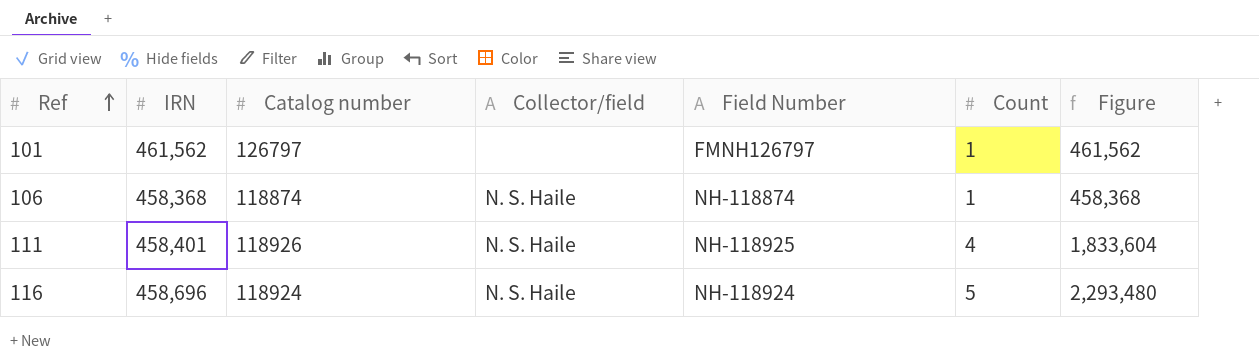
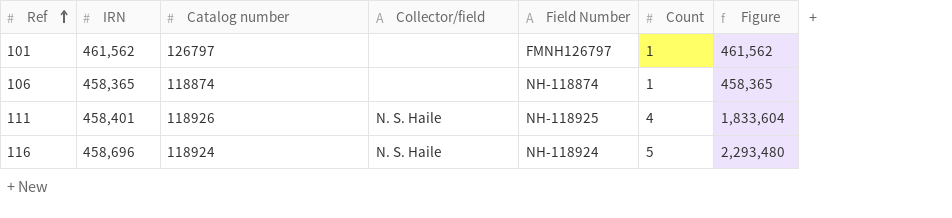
106 | IRN: 458,368 -> 458,365
106 | Collector/field: N. S. Haile -> none
106 | Figure: 458,368 -> 458,365

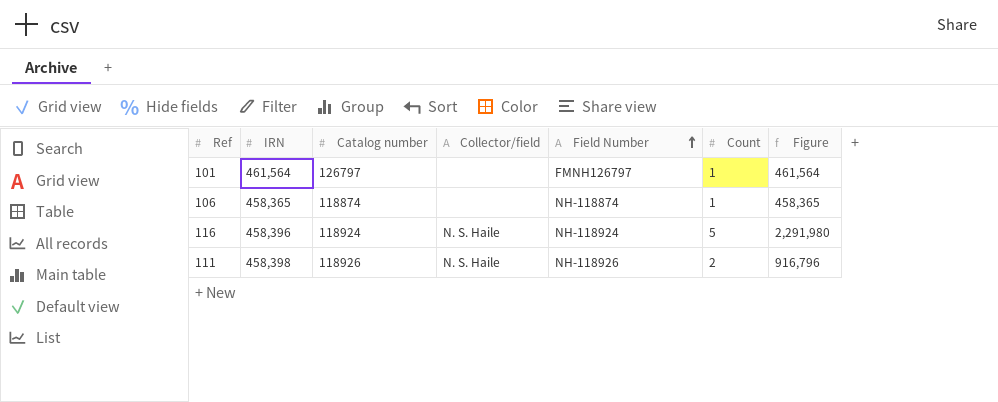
row order: Ref ascending -> Field Number ascending
101 | IRN: 461,562 -> 461,564
101 | Figure: 461,562 -> 461,564
116 | IRN: 458,696 -> 458,396
116 | Figure: 2,293,480 -> 2,291,980
111 | IRN: 458,401 -> 458,398
111 | Field Number: NH-118925 -> NH-118926
111 | Count: 4 -> 2
111 | Figure: 1,833,604 -> 916,796

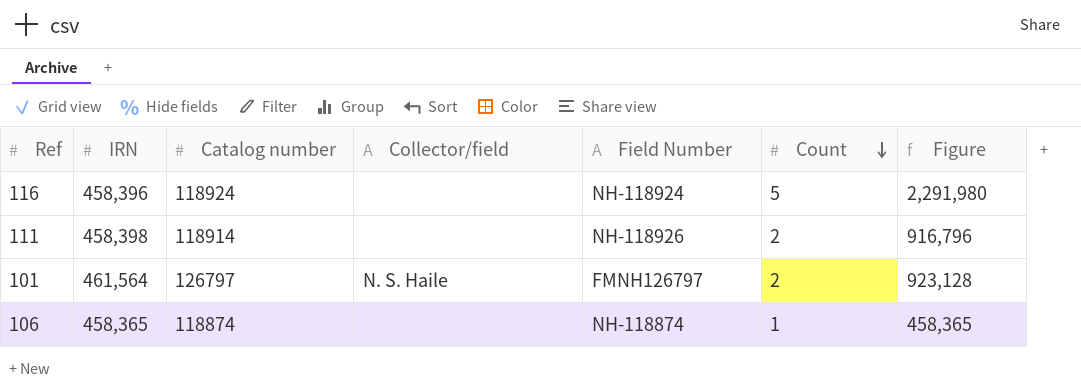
row order: Field Number ascending -> Count descending
116 | Collector/field: N. S. Haile -> none
111 | Catalog number: 118926 -> 118914
111 | Collector/field: N. S. Haile -> none
101 | Collector/field: none -> N. S. Haile
101 | Count: 1 -> 2
101 | Figure: 461,564 -> 923,128

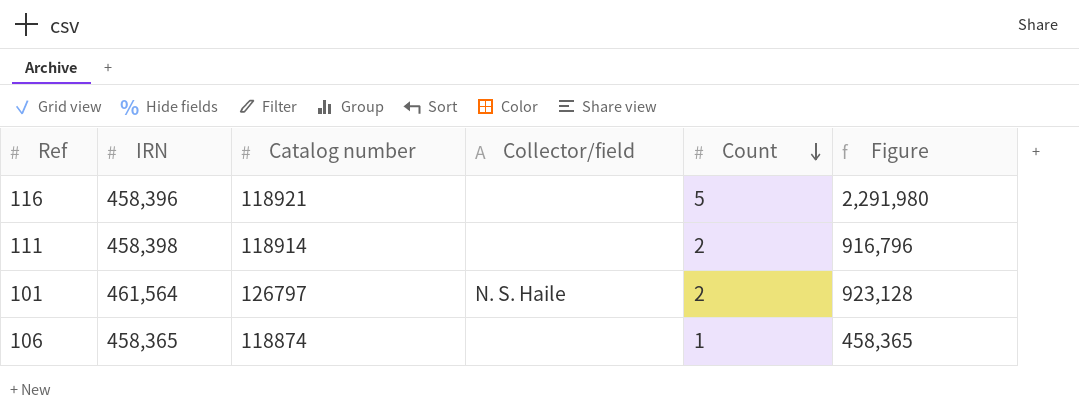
column Field Number | position: 5 -> none
116 | Catalog number: 118924 -> 118921

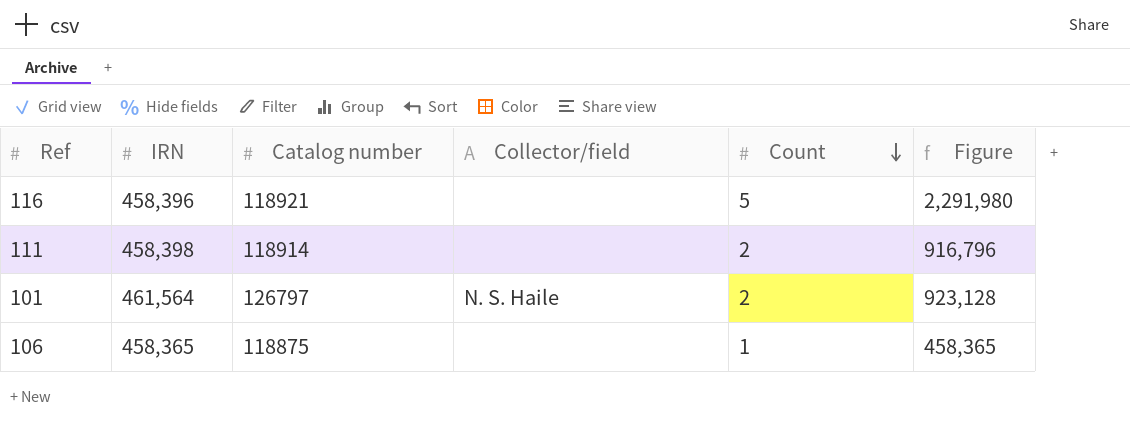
106 | Catalog number: 118874 -> 118875

